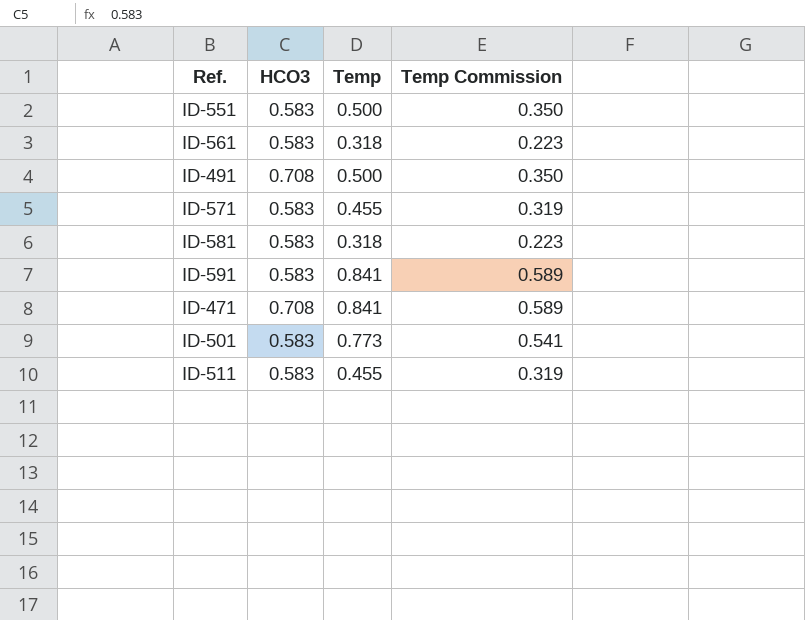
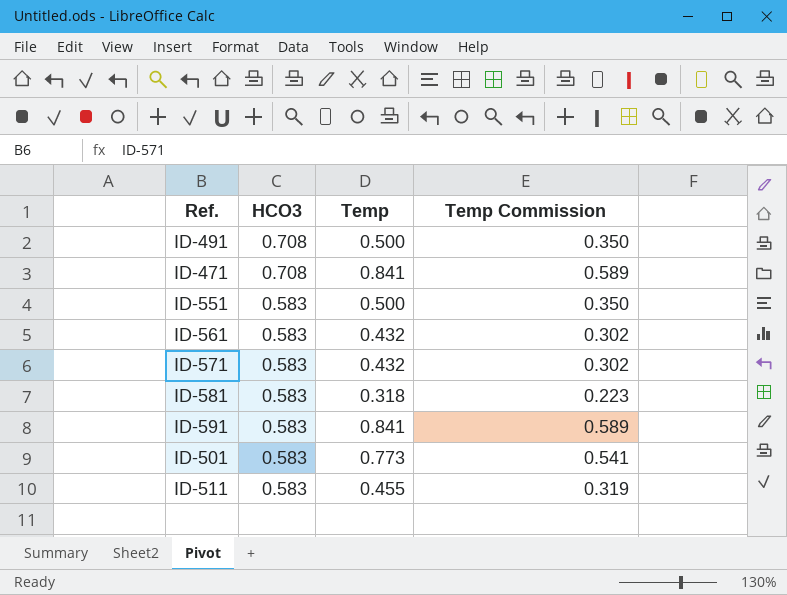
row order: none -> HCO3 descending
ID-561 | Temp: 0.318 -> 0.432
ID-561 | Temp Commission: 0.223 -> 0.302
ID-571 | Temp: 0.455 -> 0.432
ID-571 | Temp Commission: 0.319 -> 0.302

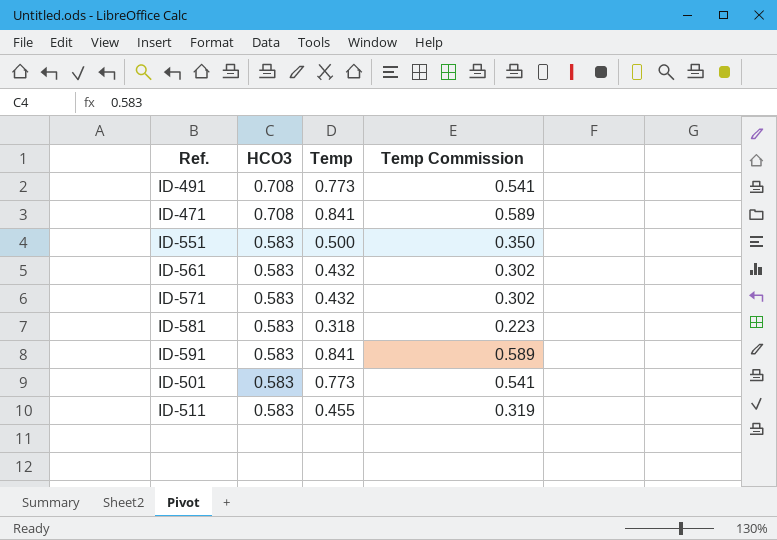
ID-491 | Temp: 0.500 -> 0.773
ID-491 | Temp Commission: 0.350 -> 0.541

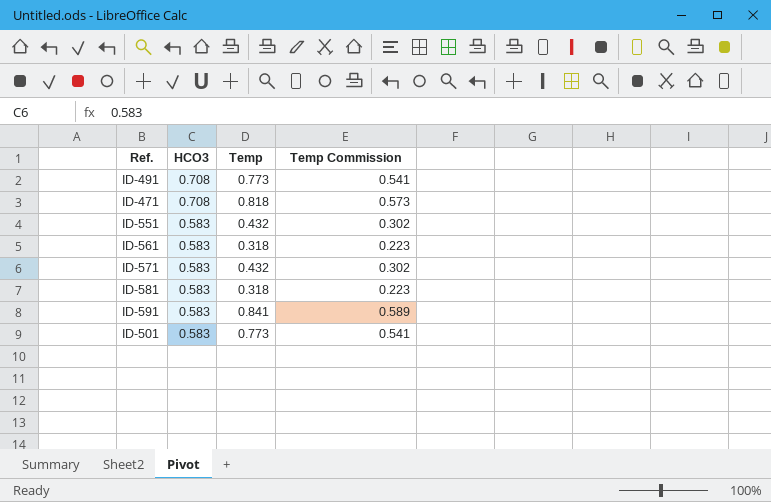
row ID-511: 0.583 | 0.455 | 0.319 -> none
ID-471 | Temp: 0.841 -> 0.818
ID-471 | Temp Commission: 0.589 -> 0.573
ID-551 | Temp: 0.500 -> 0.432
ID-551 | Temp Commission: 0.350 -> 0.302
ID-561 | Temp: 0.432 -> 0.318
ID-561 | Temp Commission: 0.302 -> 0.223

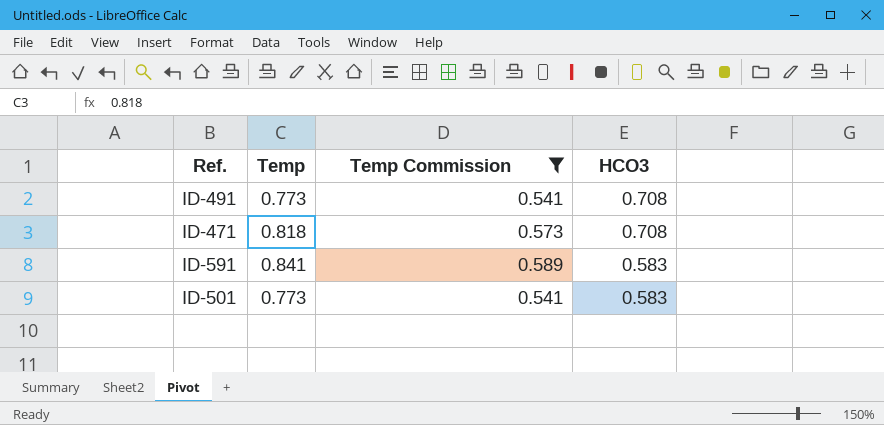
filter: none -> Temp Commission >= 0.541
column HCO3 | position: 2 -> 4

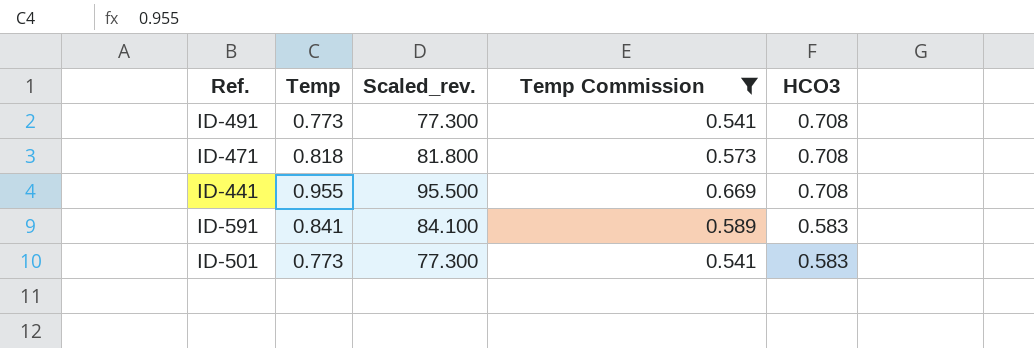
column Scaled_rev. | formula: none -> [Temp] * 100
row ID-441: none -> 0.955 | 95.500 | 0.669 | 0.708

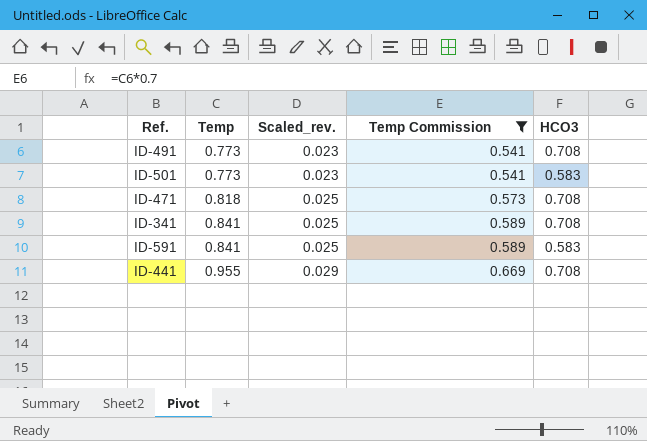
row order: HCO3 descending -> Temp ascending
column Scaled_rev. | formula: [Temp] * 100 -> [Temp] * 0.03
row ID-341: none -> 0.841 | 0.025 | 0.589 | 0.708

